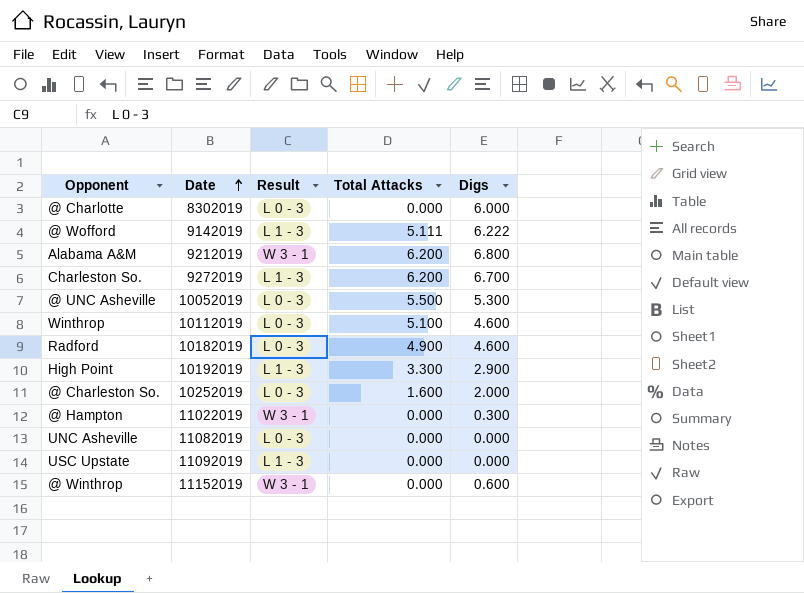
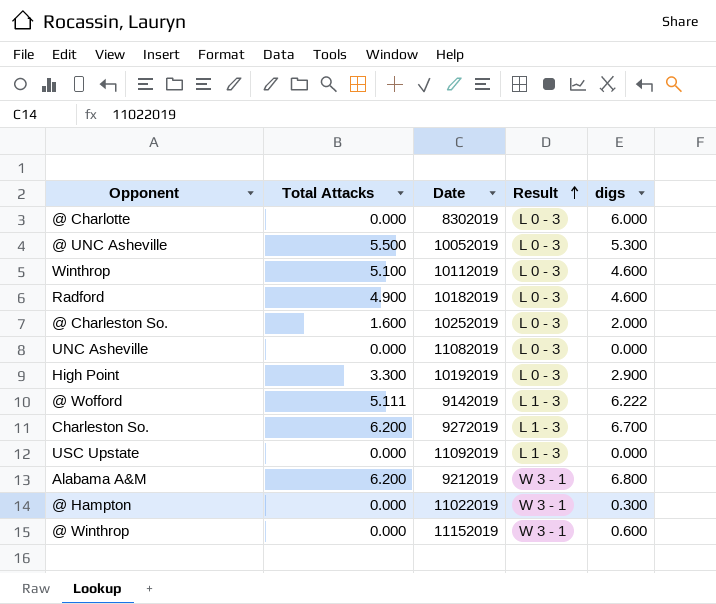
row order: Date ascending -> Result ascending
column Total Attacks | position: 4 -> 2
column name: Digs -> digs
High Point | Result: L 1 - 3 -> L 0 - 3

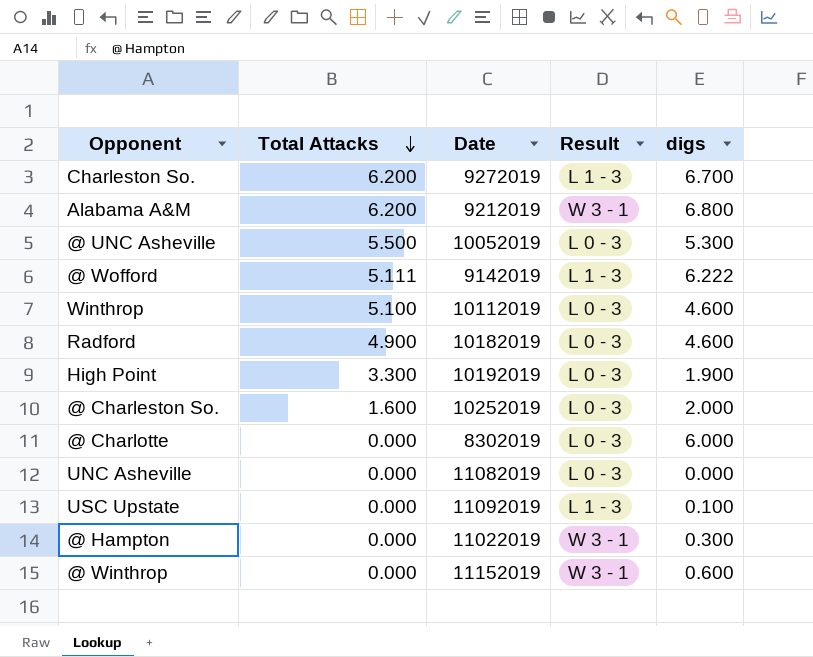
row order: Result ascending -> Total Attacks descending
High Point | digs: 2.900 -> 1.900
USC Upstate | digs: 0.000 -> 0.100

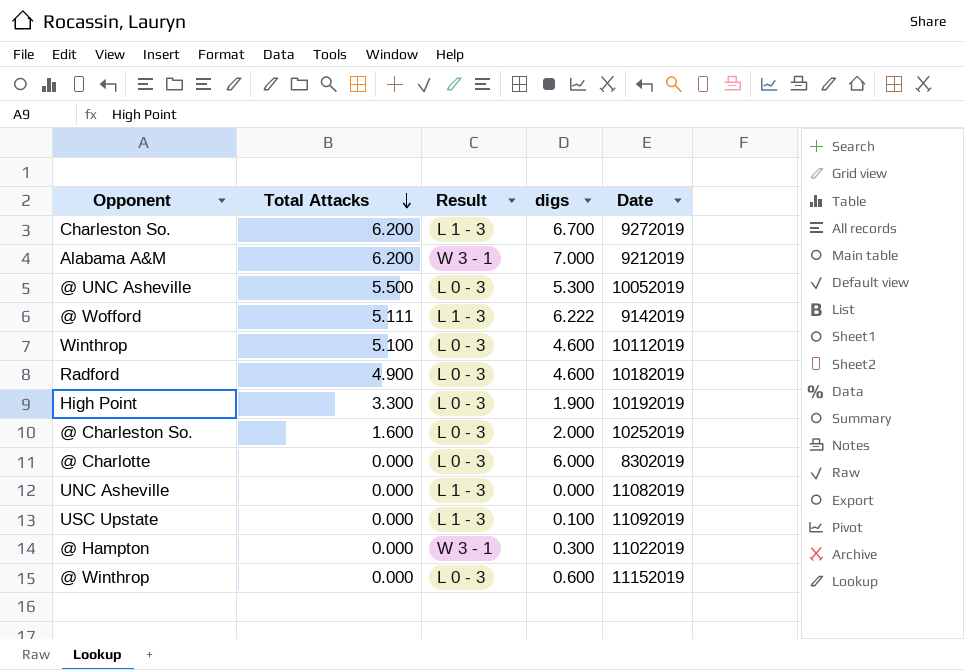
column Date | position: 3 -> 5
Alabama A&M | digs: 6.800 -> 7.000
UNC Asheville | Result: L 0 - 3 -> L 1 - 3
@ Winthrop | Result: W 3 - 1 -> L 0 - 3

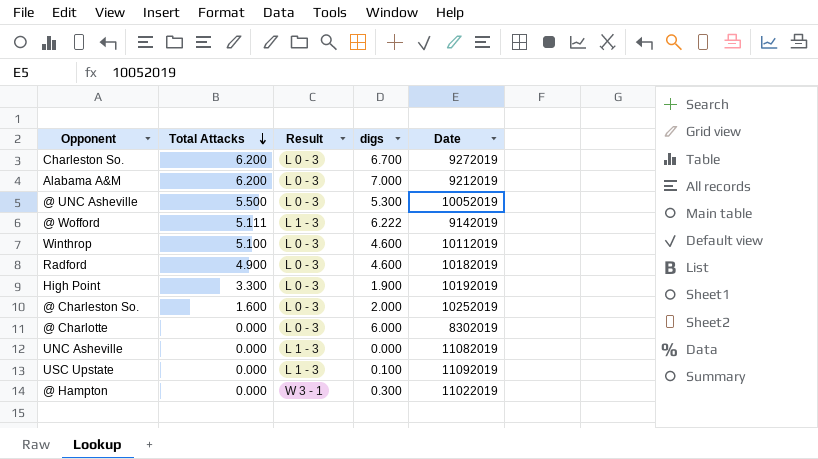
row @ Winthrop: 0.000 | L 0 - 3 | 0.600 | 11152019 -> none
Charleston So. | Result: L 1 - 3 -> L 0 - 3
Alabama A&M | Result: W 3 - 1 -> L 0 - 3

